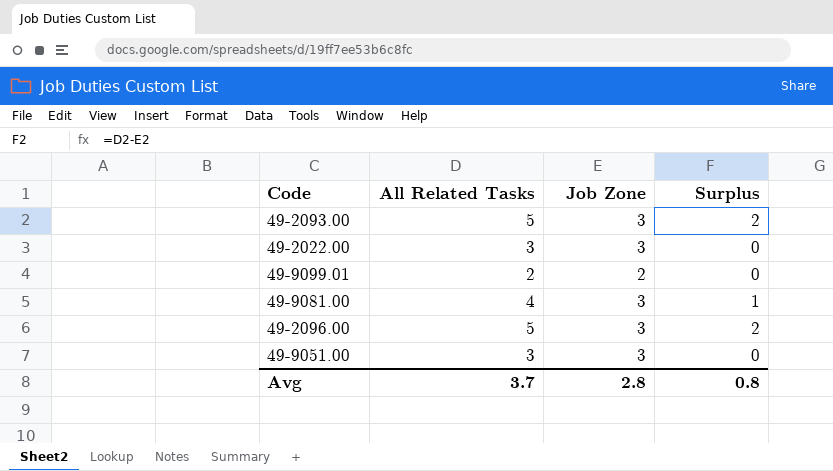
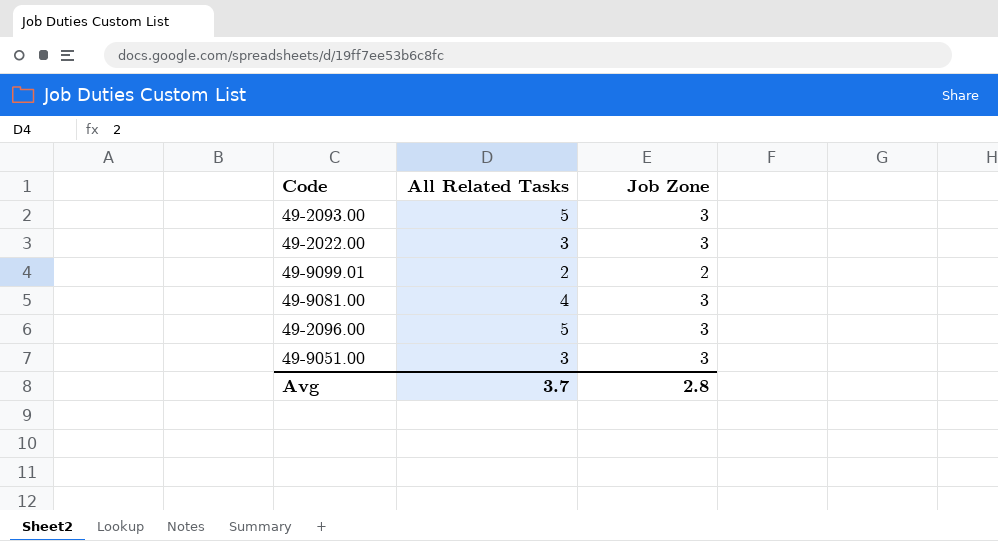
column Surplus | formula: [All Related Tasks] - [Job Zone] -> none

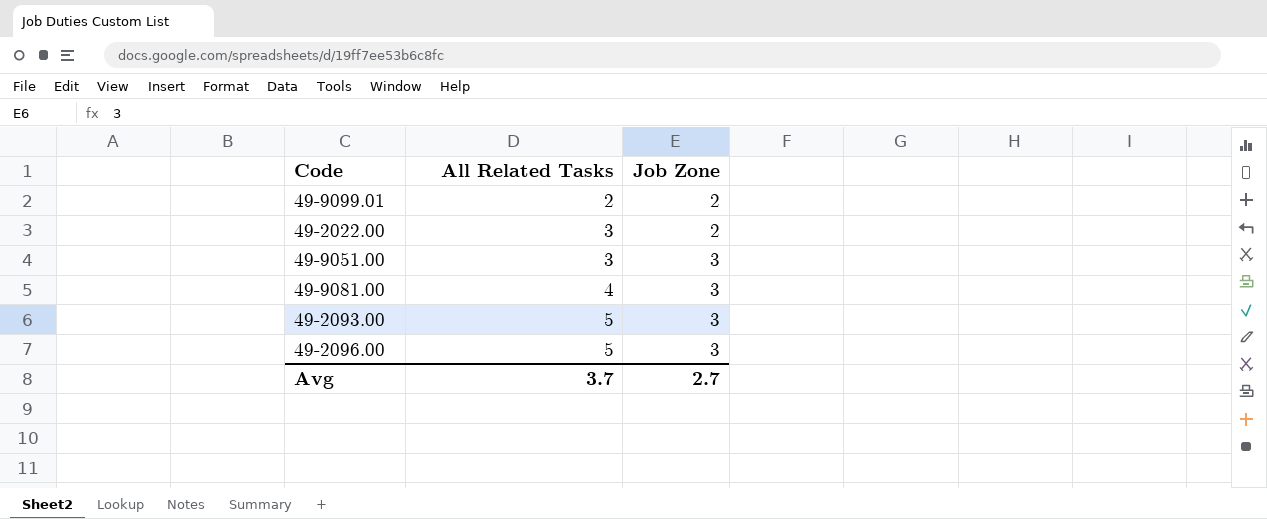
row order: none -> All Related Tasks ascending
49-2022.00 | Job Zone: 3 -> 2
Avg | Job Zone: 2.8 -> 2.7

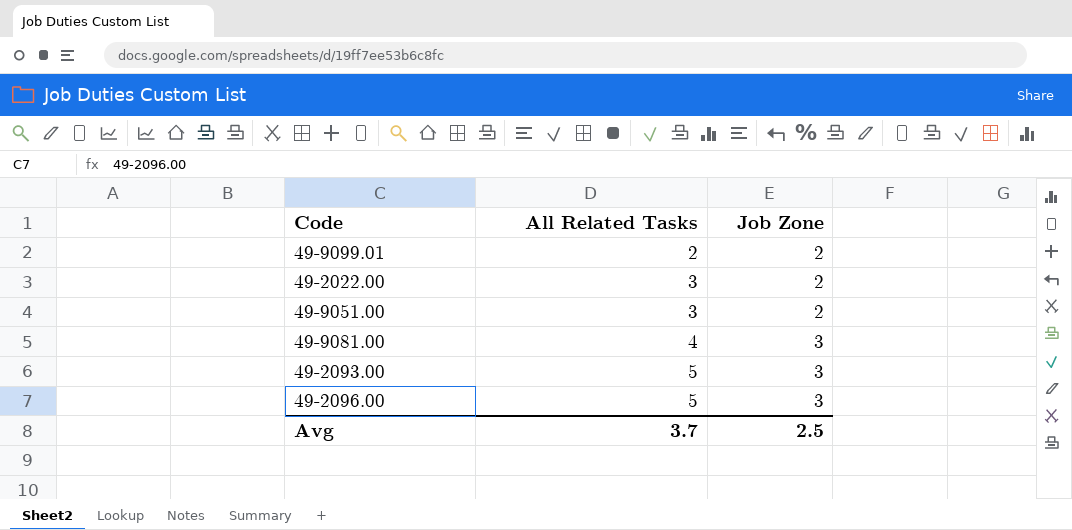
49-9051.00 | Job Zone: 3 -> 2
Avg | Job Zone: 2.7 -> 2.5

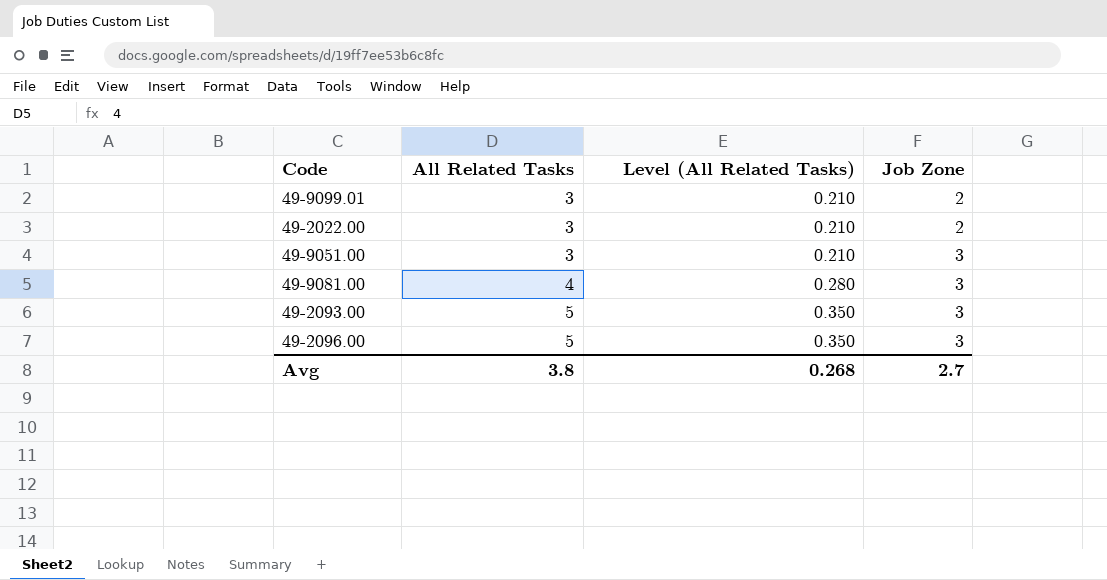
column Level (All Related Tasks) | formula: none -> [All Related Tasks] * 0.07
49-9099.01 | All Related Tasks: 2 -> 3
49-9051.00 | Job Zone: 2 -> 3
Avg | All Related Tasks: 3.7 -> 3.8
Avg | Job Zone: 2.5 -> 2.7

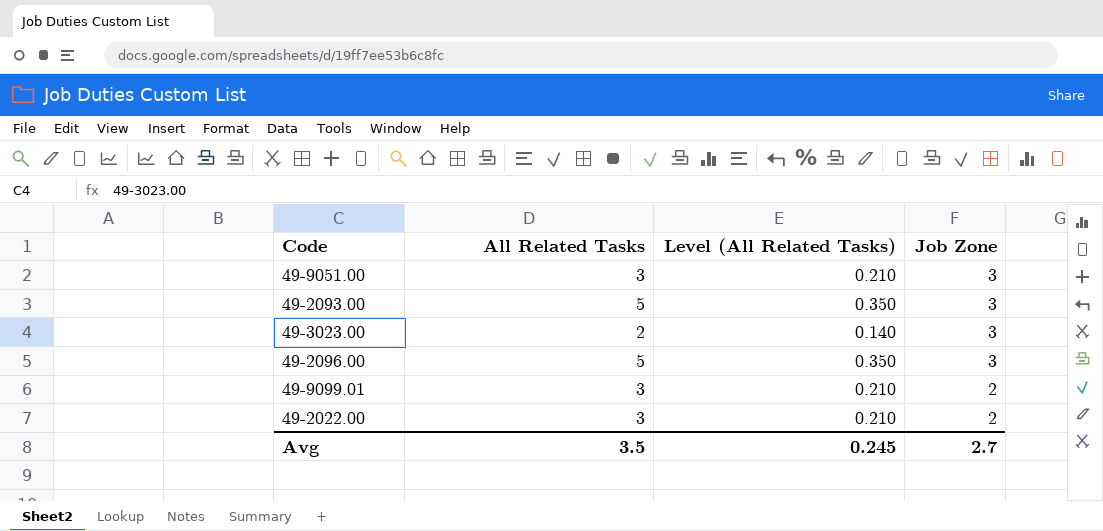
row order: All Related Tasks ascending -> Job Zone descending
row 49-9081.00: 4 | 0.280 | 3 -> none
row 49-3023.00: none -> 2 | 0.140 | 3
Avg | All Related Tasks: 3.8 -> 3.5
Avg | Level (All Related Tasks): 0.268 -> 0.245

